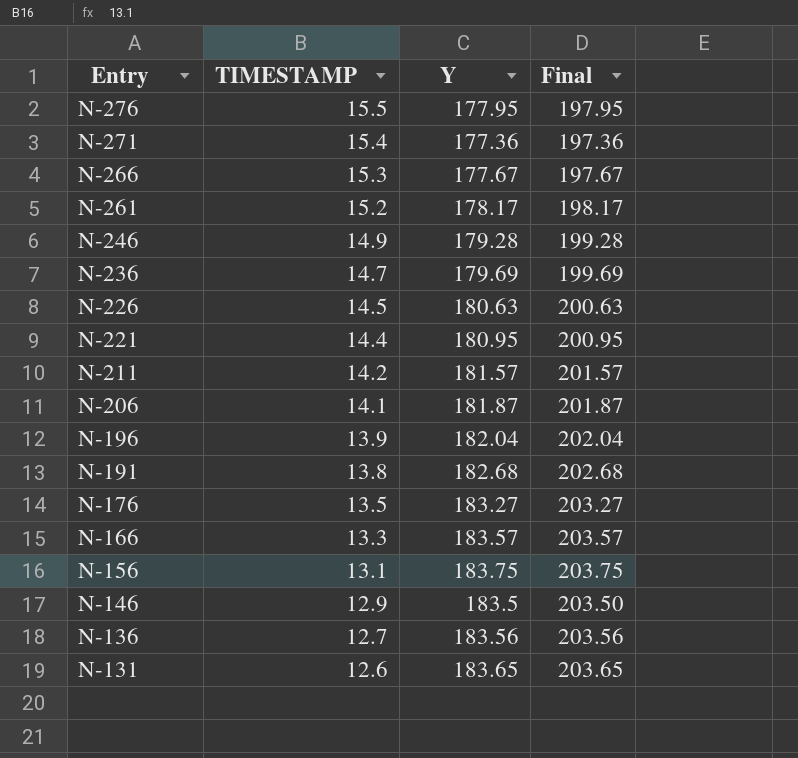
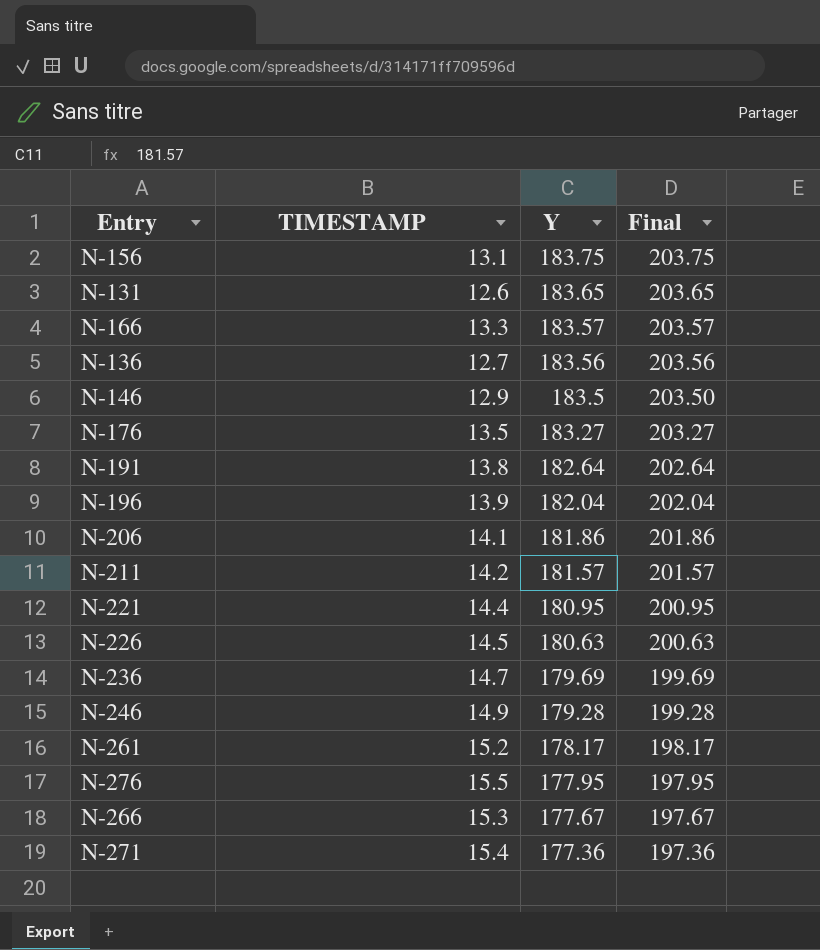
row order: Entry descending -> Y descending
N-191 | Y: 182.68 -> 182.64
N-191 | Final: 202.68 -> 202.64
N-206 | Y: 181.87 -> 181.86
N-206 | Final: 201.87 -> 201.86

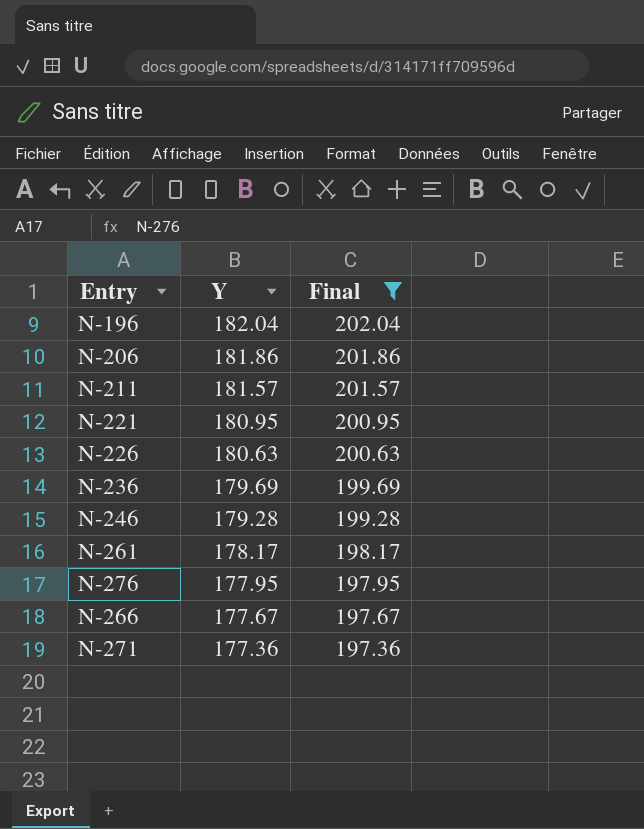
filter: none -> Final <= 202.04
column TIMESTAMP | position: 2 -> none

